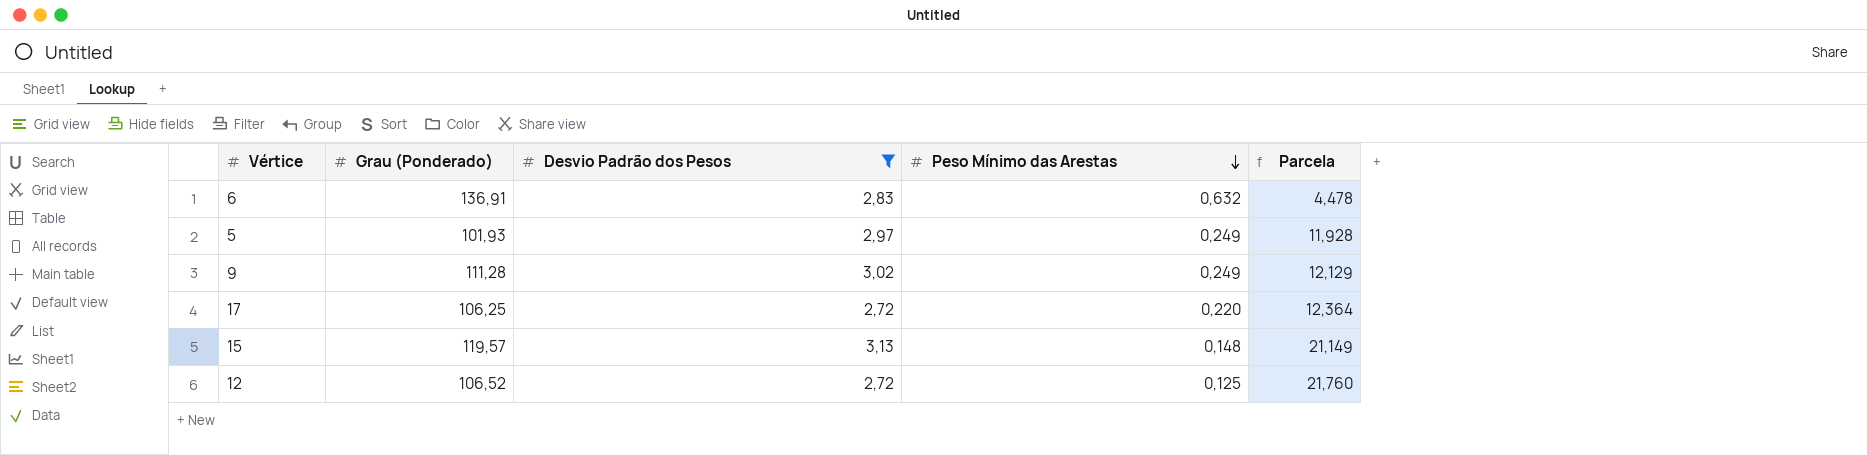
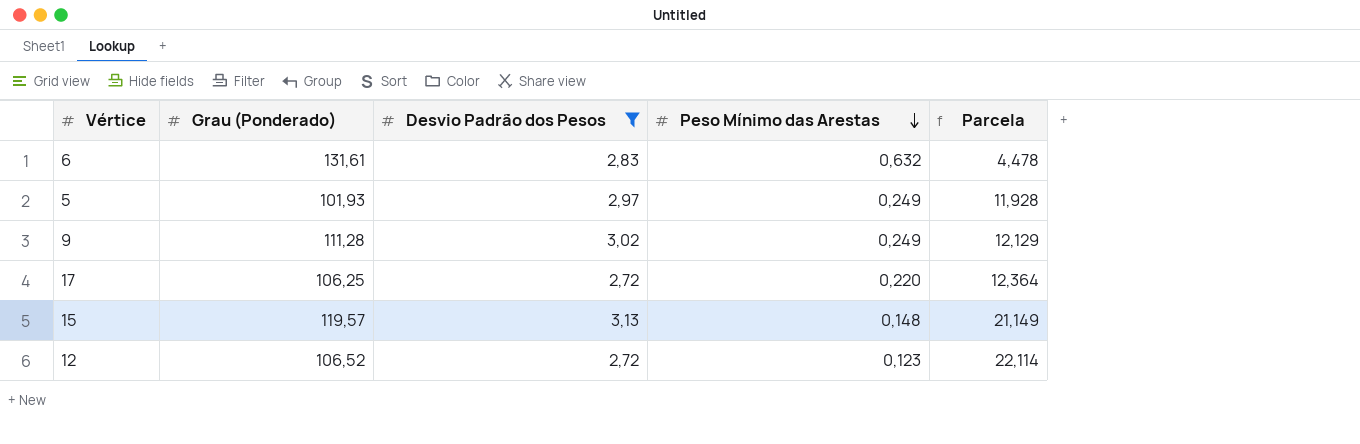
6 | Grau (Ponderado): 136,91 -> 131,61
12 | Peso Mínimo das Arestas: 0,125 -> 0,123
12 | Parcela: 21,760 -> 22,114

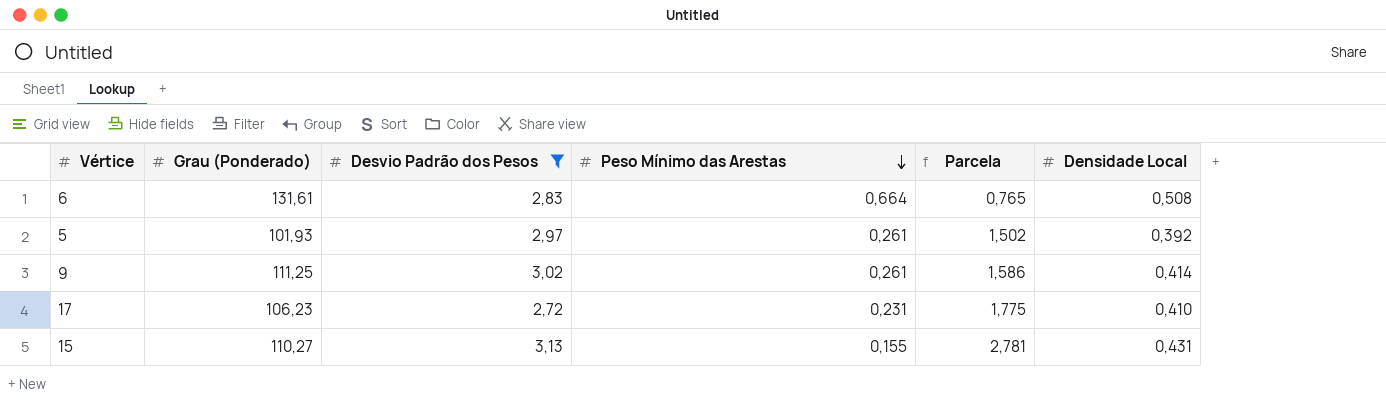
column Parcela | formula: [Desvio Padrão dos Pesos] / [Peso Mínimo das Arestas] -> [Densidade Local] / [Peso Mínimo das Arestas]
column Densidade Local | position: none -> 6
row 12: 106,52 | 2,72 | 0,123 | 22,114 -> none
6 | Peso Mínimo das Arestas: 0,632 -> 0,664
5 | Peso Mínimo das Arestas: 0,249 -> 0,261
9 | Grau (Ponderado): 111,28 -> 111,25
9 | Peso Mínimo das Arestas: 0,249 -> 0,261
17 | Grau (Ponderado): 106,25 -> 106,23
17 | Peso Mínimo das Arestas: 0,220 -> 0,231
15 | Grau (Ponderado): 119,57 -> 110,27
15 | Peso Mínimo das Arestas: 0,148 -> 0,155

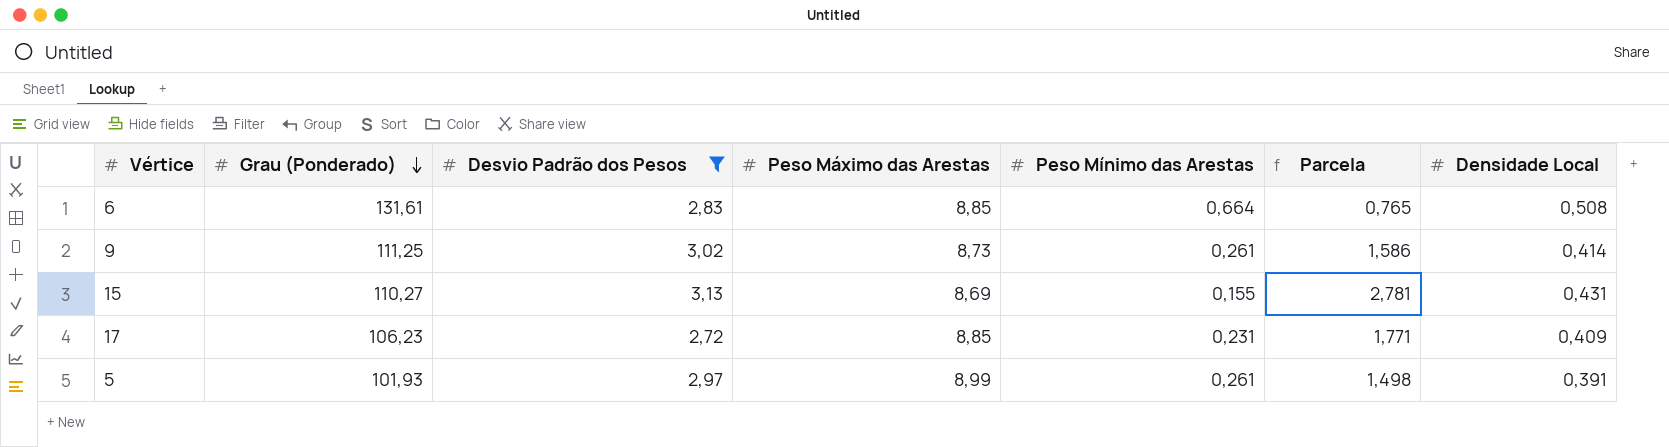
row order: Peso Mínimo das Arestas descending -> Grau (Ponderado) descending
column Peso Máximo das Arestas | position: none -> 4
17 | Parcela: 1,775 -> 1,771
17 | Densidade Local: 0,410 -> 0,409
5 | Parcela: 1,502 -> 1,498
5 | Densidade Local: 0,392 -> 0,391

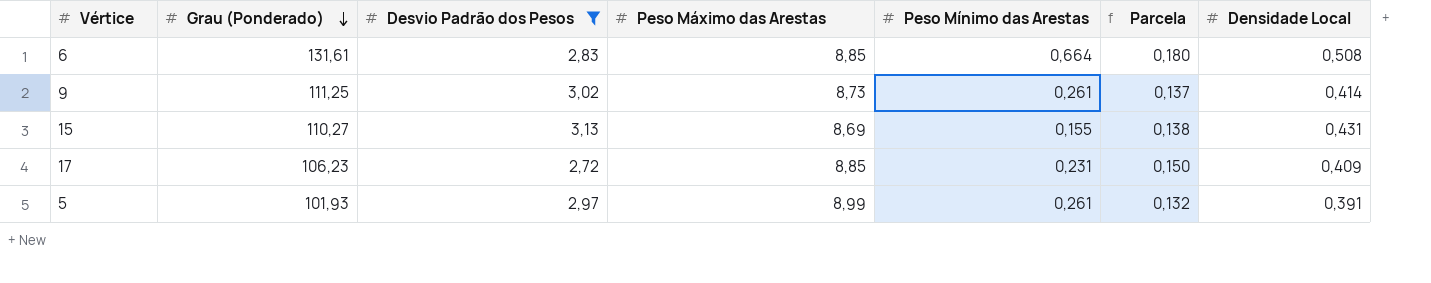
column Parcela | formula: [Densidade Local] / [Peso Mínimo das Arestas] -> [Densidade Local] / [Desvio Padrão dos Pesos]

